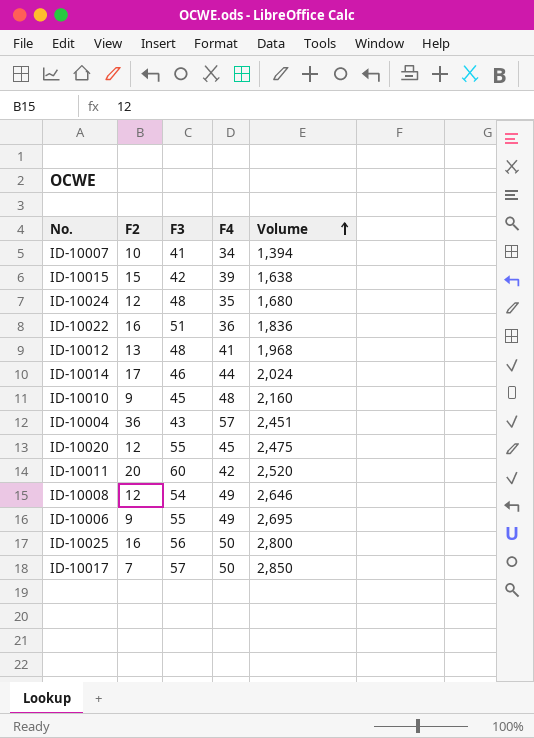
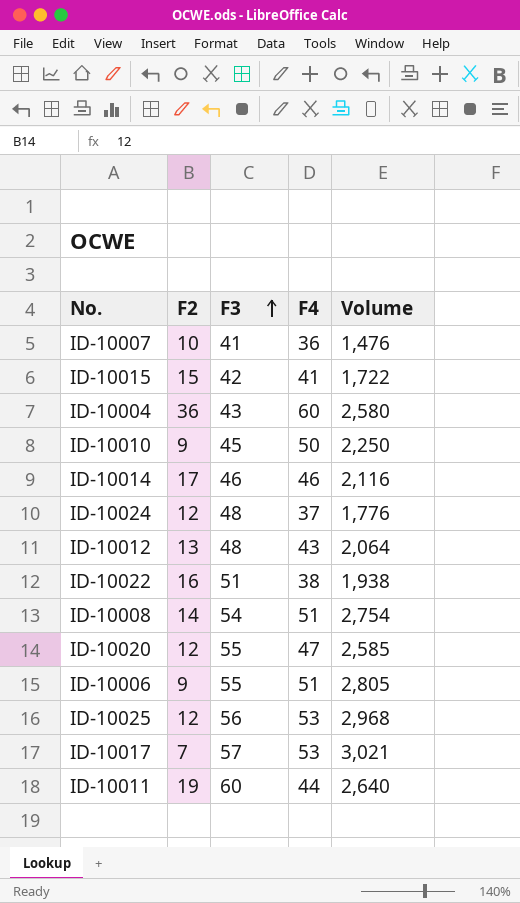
row order: Volume ascending -> F3 ascending
ID-10007 | F4: 34 -> 36
ID-10007 | Volume: 1,394 -> 1,476
ID-10015 | F4: 39 -> 41
ID-10015 | Volume: 1,638 -> 1,722
ID-10004 | F4: 57 -> 60
ID-10004 | Volume: 2,451 -> 2,580
ID-10010 | F4: 48 -> 50
ID-10010 | Volume: 2,160 -> 2,250
ID-10014 | F4: 44 -> 46
ID-10014 | Volume: 2,024 -> 2,116
ID-10024 | F4: 35 -> 37
ID-10024 | Volume: 1,680 -> 1,776
ID-10012 | F4: 41 -> 43
ID-10012 | Volume: 1,968 -> 2,064
ID-10022 | F4: 36 -> 38
ID-10022 | Volume: 1,836 -> 1,938
ID-10008 | F2: 12 -> 14
ID-10008 | F4: 49 -> 51
ID-10008 | Volume: 2,646 -> 2,754
ID-10020 | F4: 45 -> 47
ID-10020 | Volume: 2,475 -> 2,585
ID-10006 | F4: 49 -> 51
ID-10006 | Volume: 2,695 -> 2,805
ID-10025 | F2: 16 -> 12
ID-10025 | F4: 50 -> 53
ID-10025 | Volume: 2,800 -> 2,968
ID-10017 | F4: 50 -> 53
ID-10017 | Volume: 2,850 -> 3,021
ID-10011 | F2: 20 -> 19
ID-10011 | F4: 42 -> 44
ID-10011 | Volume: 2,520 -> 2,640

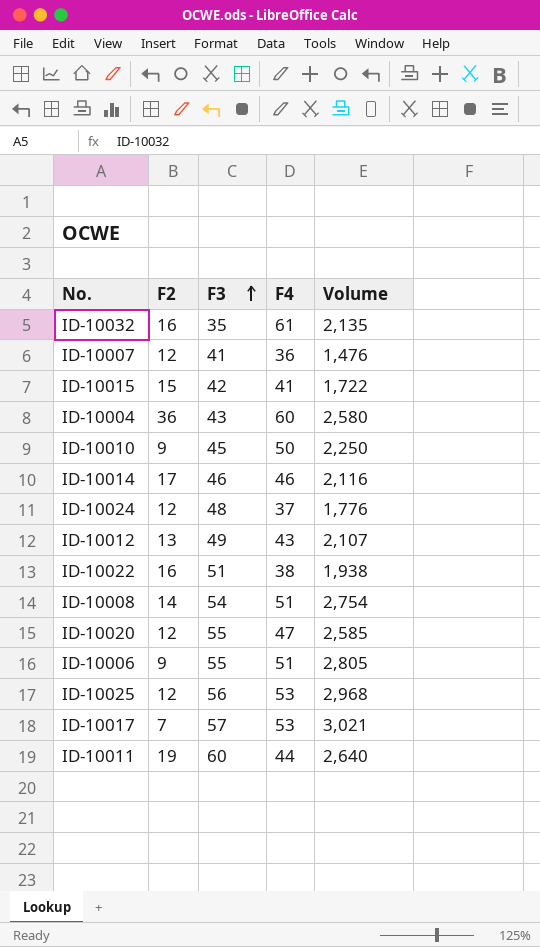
row ID-10032: none -> 16 | 35 | 61 | 2,135
ID-10007 | F2: 10 -> 12
ID-10012 | F3: 48 -> 49
ID-10012 | Volume: 2,064 -> 2,107

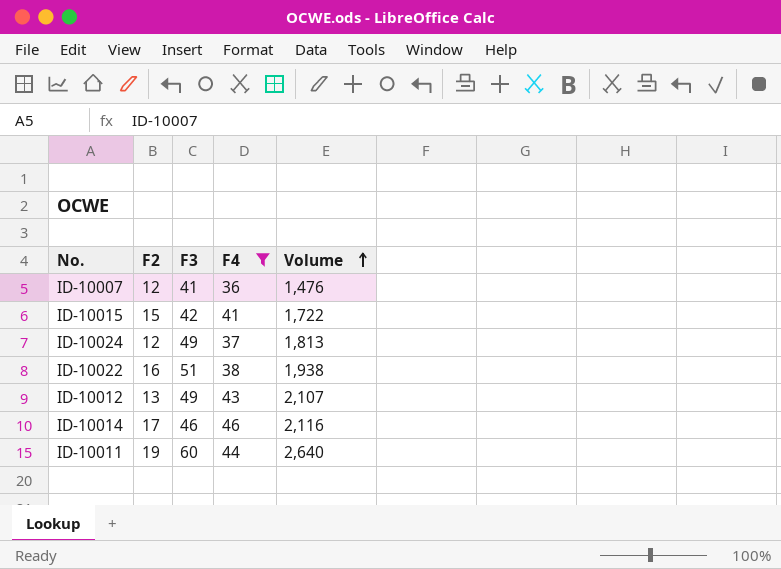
filter: none -> F4 <= 46
row order: F3 ascending -> Volume ascending
ID-10024 | F3: 48 -> 49
ID-10024 | Volume: 1,776 -> 1,813

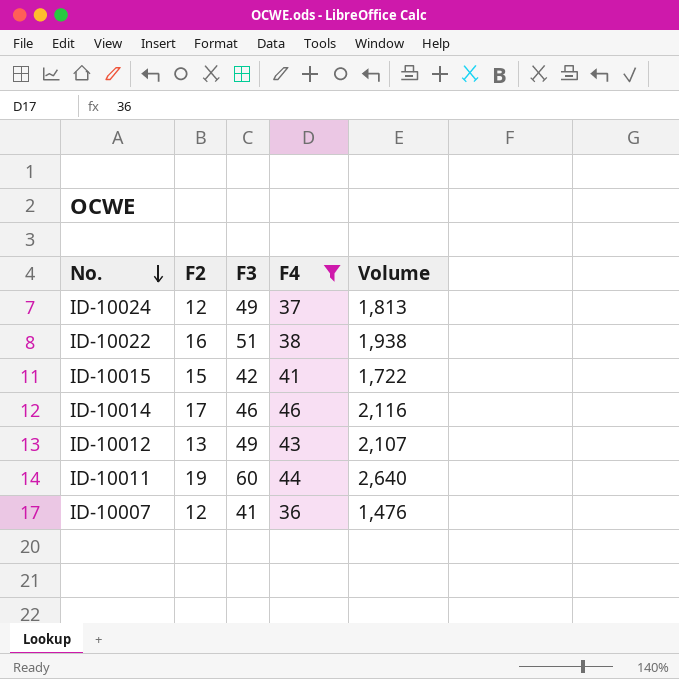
row order: Volume ascending -> No. descending

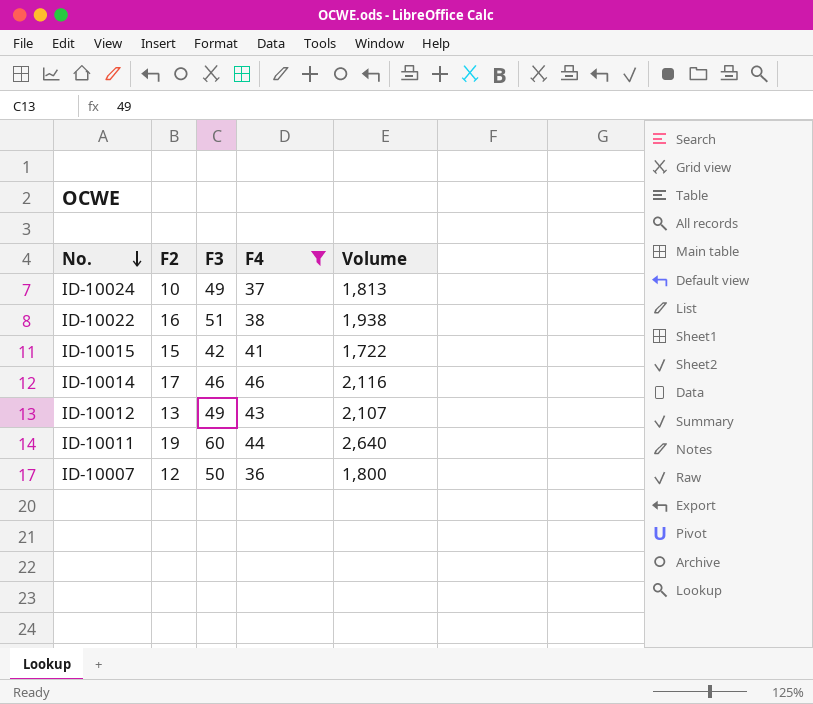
ID-10024 | F2: 12 -> 10
ID-10007 | F3: 41 -> 50
ID-10007 | Volume: 1,476 -> 1,800

